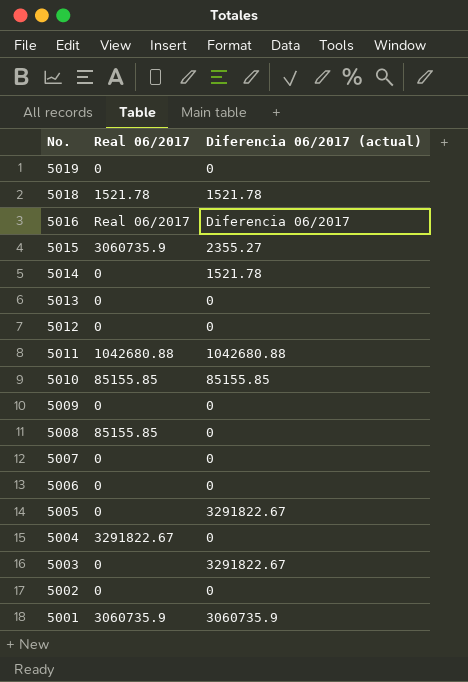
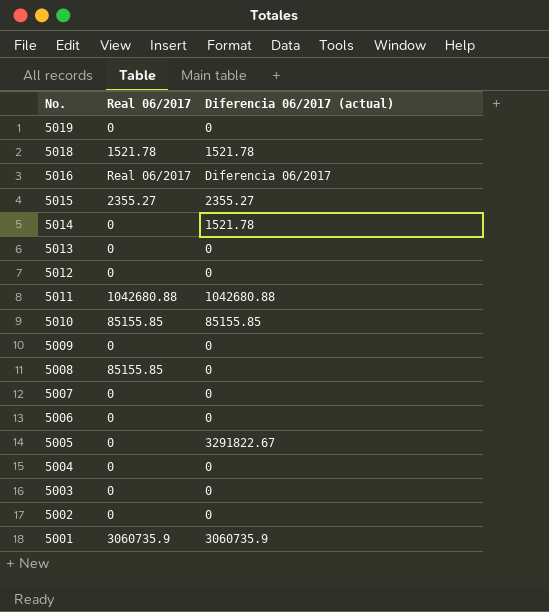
5015 | Real 06/2017: 3060735.9 -> 2355.27
5004 | Real 06/2017: 3291822.67 -> 0
5003 | Diferencia 06/2017 (actual): 3291822.67 -> 0

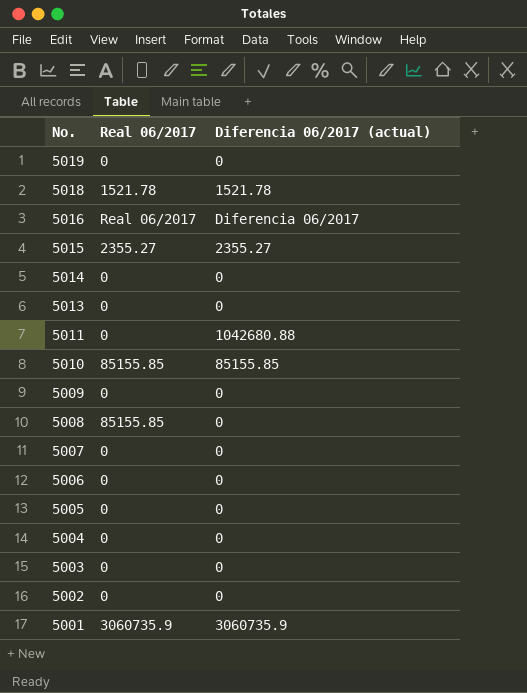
row 5012: 0 | 0 -> none
5014 | Diferencia 06/2017 (actual): 1521.78 -> 0
5011 | Real 06/2017: 1042680.88 -> 0
5005 | Diferencia 06/2017 (actual): 3291822.67 -> 0

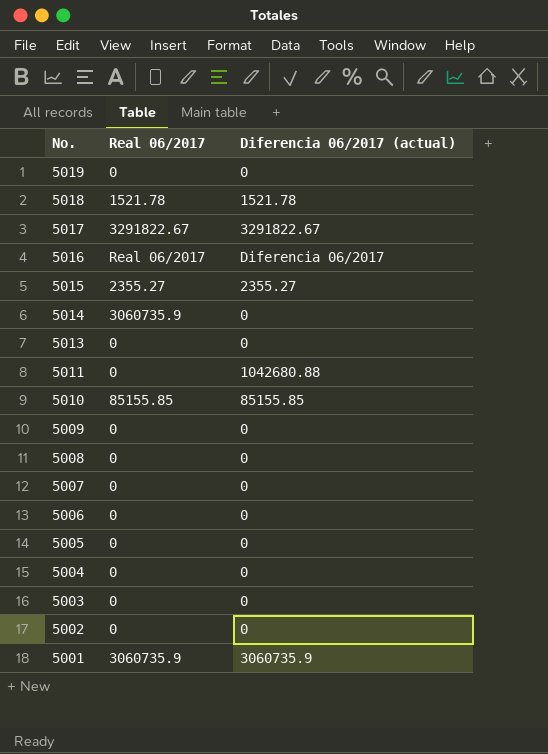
row 5017: none -> 3291822.67 | 3291822.67
5014 | Real 06/2017: 0 -> 3060735.9
5008 | Real 06/2017: 85155.85 -> 0

